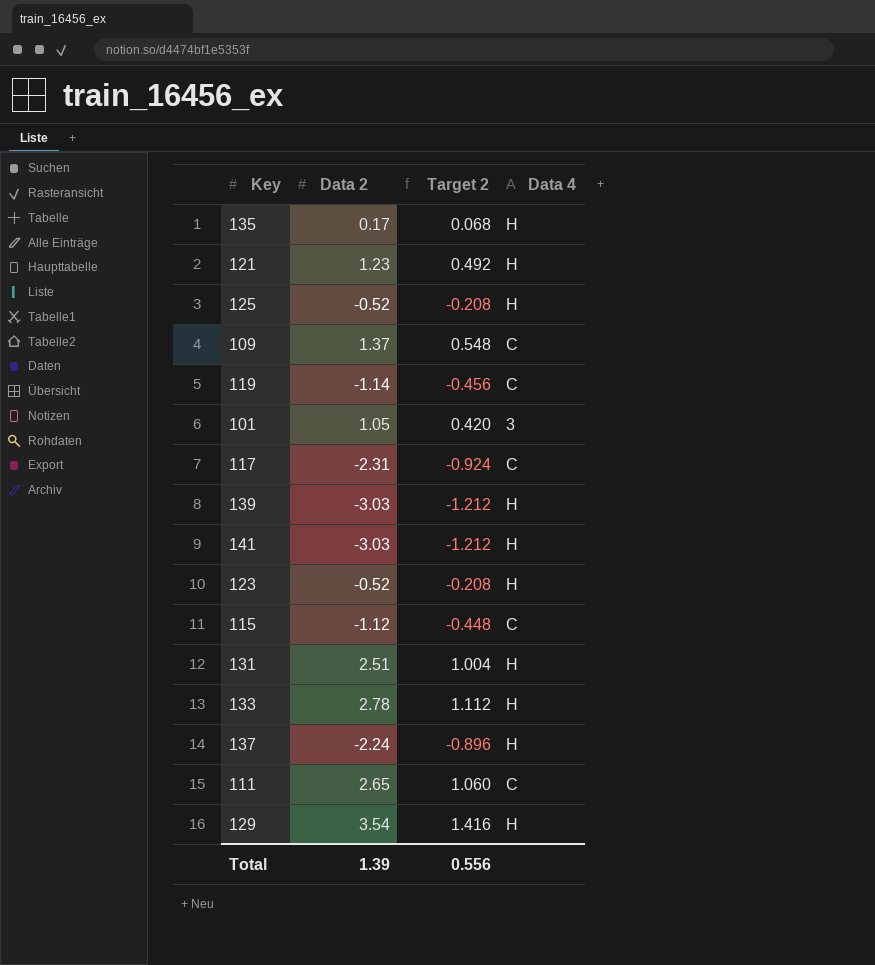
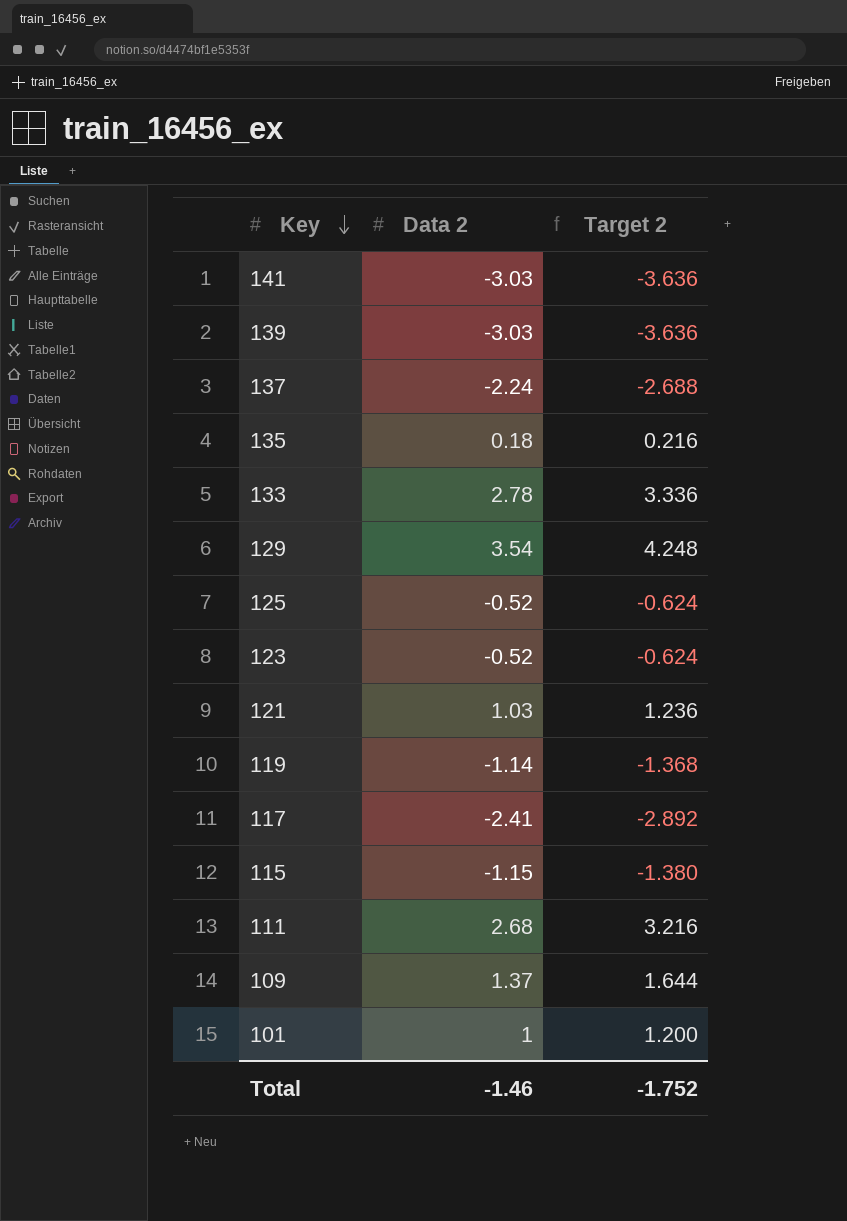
row order: none -> Key descending
column Data 4 | position: 4 -> none
column Target 2 | formula: [Data 2] * 0.4 -> [Data 2] * 1.2
row 131: 2.51 | 1.004 | H -> none
135 | Data 2: 0.17 -> 0.18
121 | Data 2: 1.23 -> 1.03
117 | Data 2: -2.31 -> -2.41
115 | Data 2: -1.12 -> -1.15
111 | Data 2: 2.65 -> 2.68
101 | Data 2: 1.05 -> 1
Total | Data 2: 1.39 -> -1.46
Total | Target 2: 0.556 -> -1.752

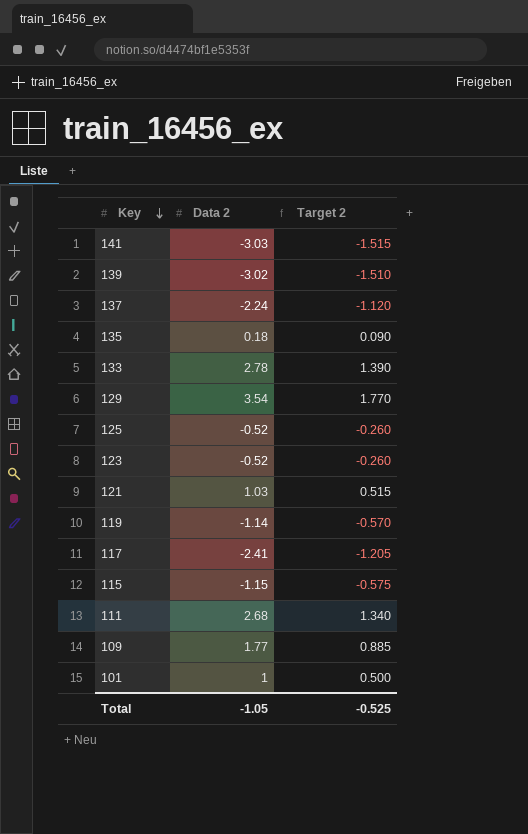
column Target 2 | formula: [Data 2] * 1.2 -> [Data 2] * 0.5
139 | Data 2: -3.03 -> -3.02
109 | Data 2: 1.37 -> 1.77
Total | Data 2: -1.46 -> -1.05
Total | Target 2: -1.752 -> -0.525

